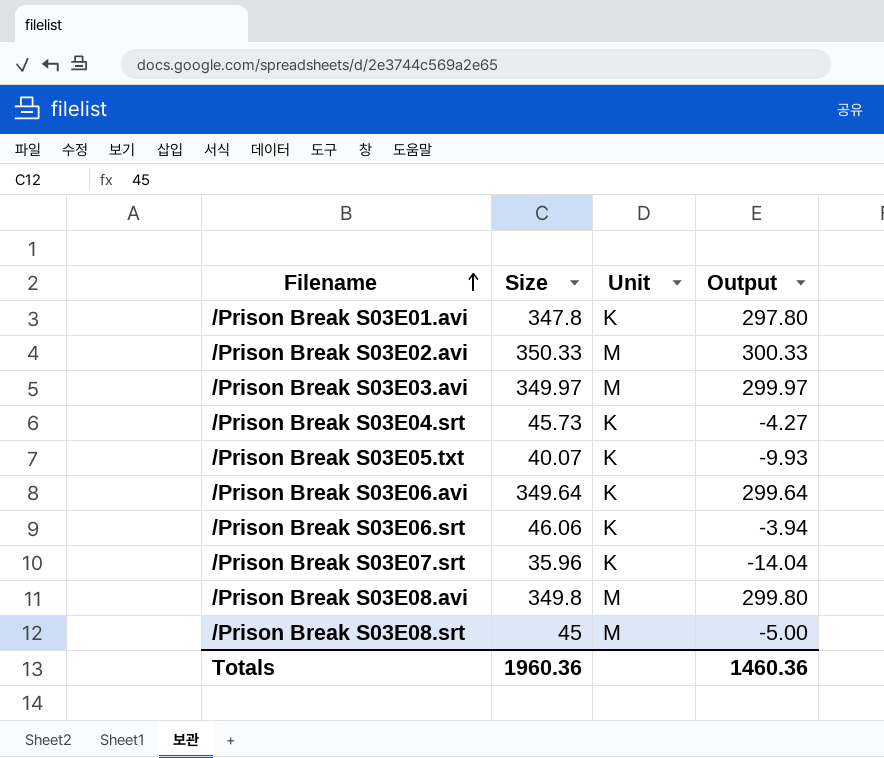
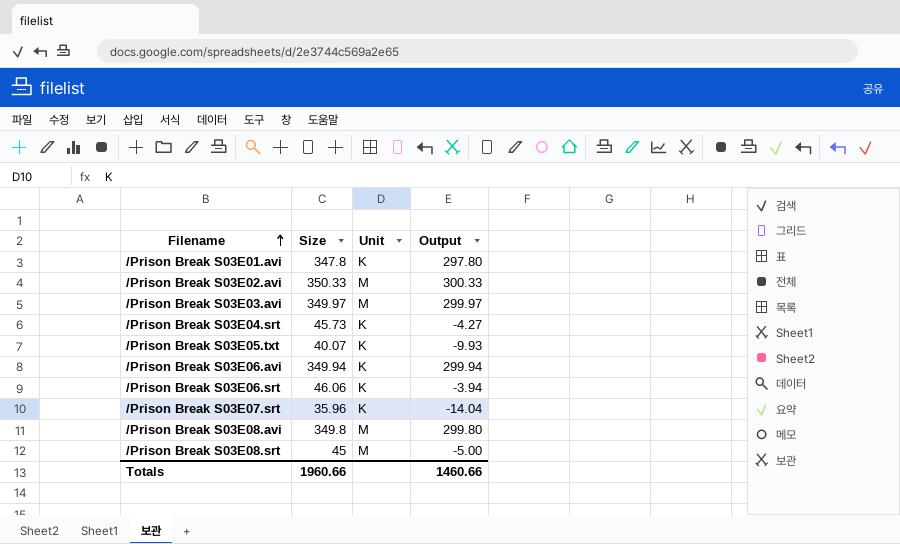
/Prison Break S03E06.avi | Size: 349.64 -> 349.94
/Prison Break S03E06.avi | Output: 299.64 -> 299.94
Totals | Size: 1960.36 -> 1960.66
Totals | Output: 1460.36 -> 1460.66

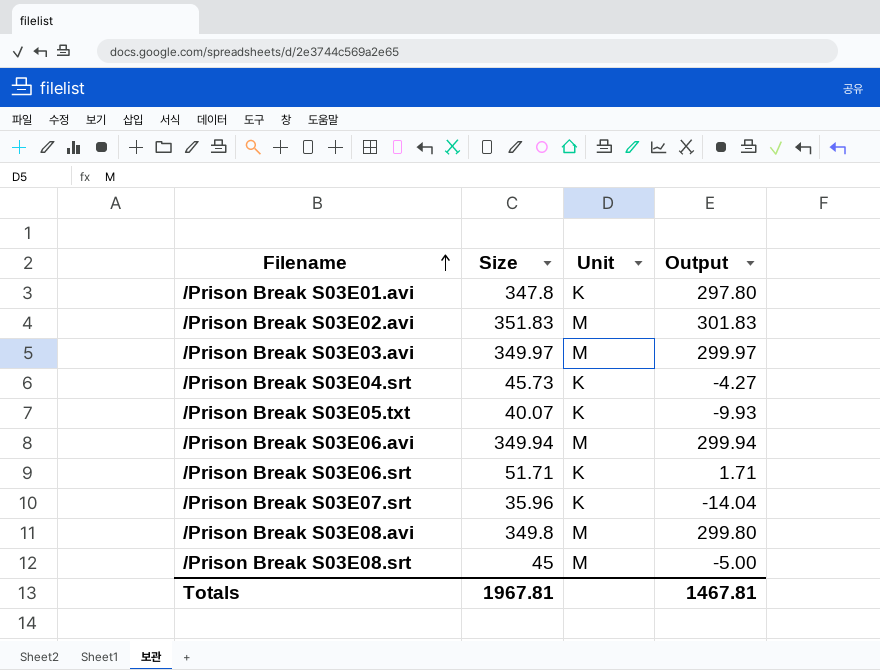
/Prison Break S03E02.avi | Size: 350.33 -> 351.83
/Prison Break S03E02.avi | Output: 300.33 -> 301.83
/Prison Break S03E06.avi | Unit: K -> M
/Prison Break S03E06.srt | Size: 46.06 -> 51.71
/Prison Break S03E06.srt | Output: -3.94 -> 1.71
Totals | Size: 1960.66 -> 1967.81
Totals | Output: 1460.66 -> 1467.81

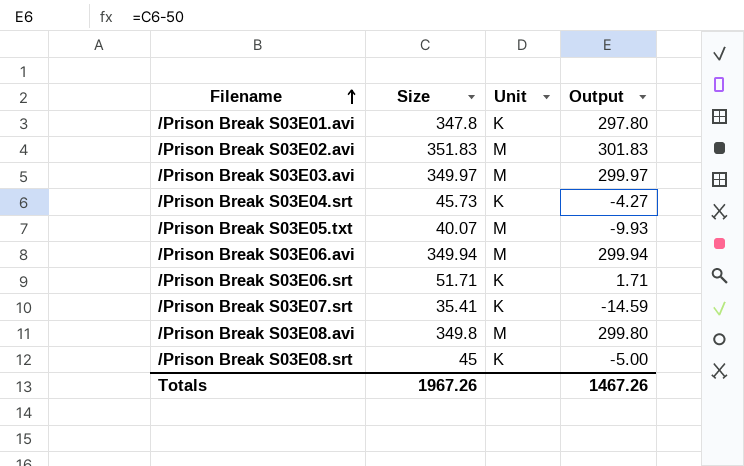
/Prison Break S03E05.txt | Unit: K -> M
/Prison Break S03E07.srt | Size: 35.96 -> 35.41
/Prison Break S03E07.srt | Output: -14.04 -> -14.59
/Prison Break S03E08.srt | Unit: M -> K
Totals | Size: 1967.81 -> 1967.26
Totals | Output: 1467.81 -> 1467.26

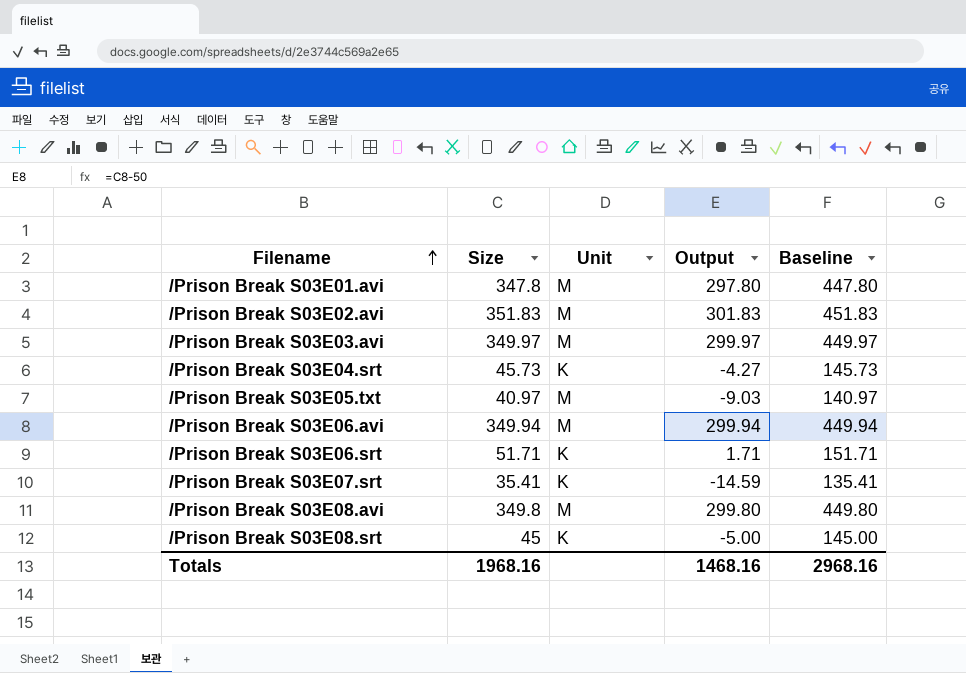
column Baseline | formula: none -> [Size] + 100
/Prison Break S03E01.avi | Unit: K -> M
/Prison Break S03E05.txt | Size: 40.07 -> 40.97
/Prison Break S03E05.txt | Output: -9.93 -> -9.03
Totals | Size: 1967.26 -> 1968.16
Totals | Output: 1467.26 -> 1468.16

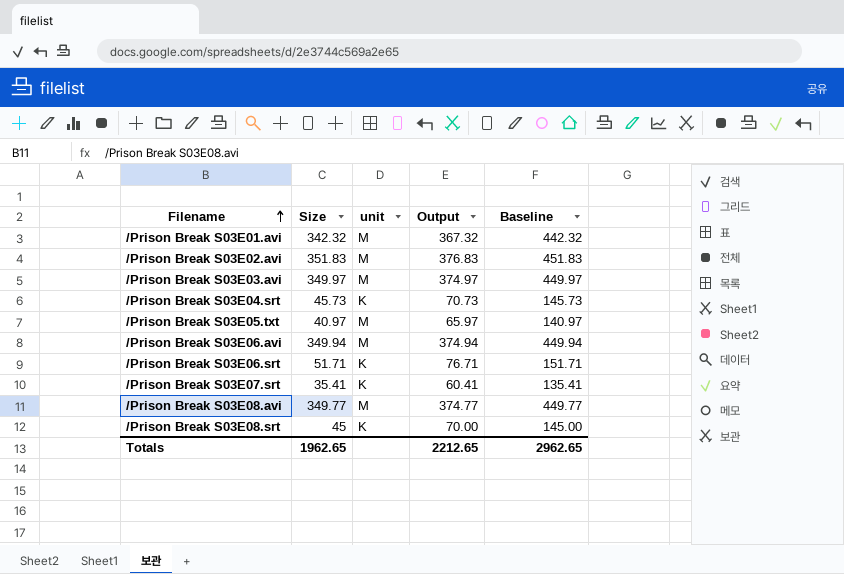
column name: Unit -> unit
column Output | formula: [Size] - 50 -> [Size] + 25
/Prison Break S03E01.avi | Size: 347.8 -> 342.32
/Prison Break S03E01.avi | Baseline: 447.80 -> 442.32
/Prison Break S03E08.avi | Size: 349.8 -> 349.77
/Prison Break S03E08.avi | Baseline: 449.80 -> 449.77
Totals | Size: 1968.16 -> 1962.65
Totals | Output: 1468.16 -> 2212.65
Totals | Baseline: 2968.16 -> 2962.65

